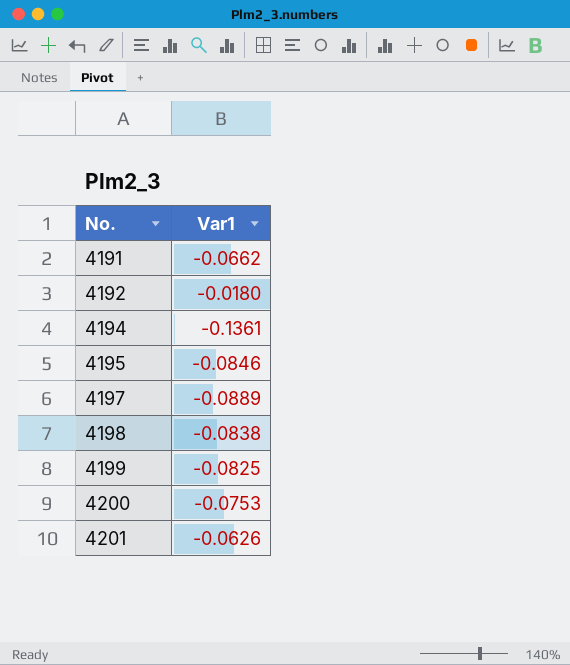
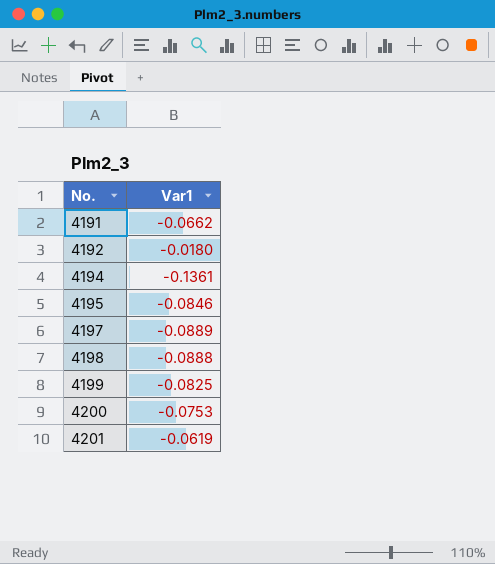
4198 | Var1: -0.0838 -> -0.0888
4201 | Var1: -0.0626 -> -0.0619

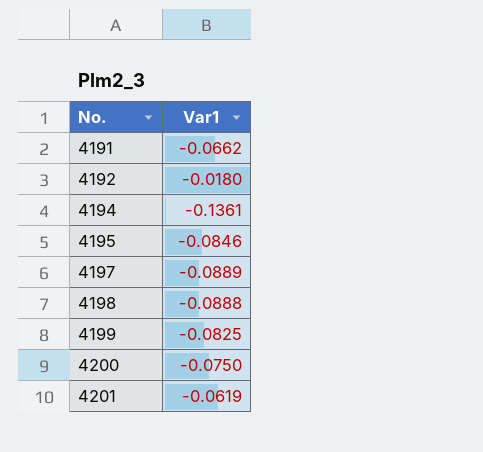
4200 | Var1: -0.0753 -> -0.0750

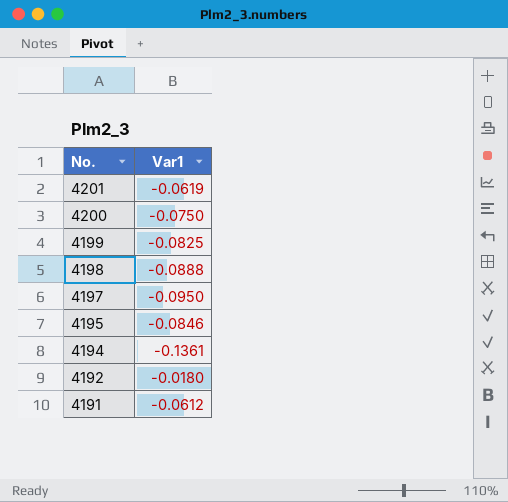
row order: No. ascending -> No. descending
4197 | Var1: -0.0889 -> -0.0950
4191 | Var1: -0.0662 -> -0.0612

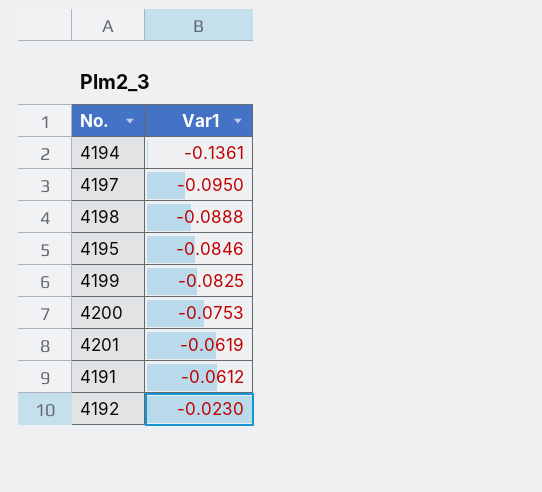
row order: No. descending -> Var1 ascending
4200 | Var1: -0.0750 -> -0.0753
4192 | Var1: -0.0180 -> -0.0230

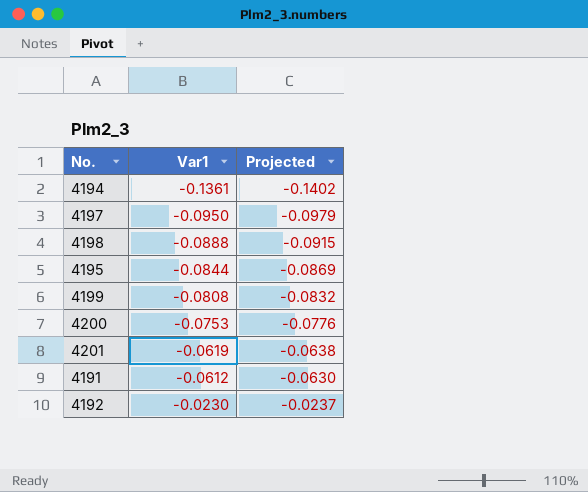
column Projected | formula: none -> [Var1] * 1.03
4195 | Var1: -0.0846 -> -0.0844
4199 | Var1: -0.0825 -> -0.0808

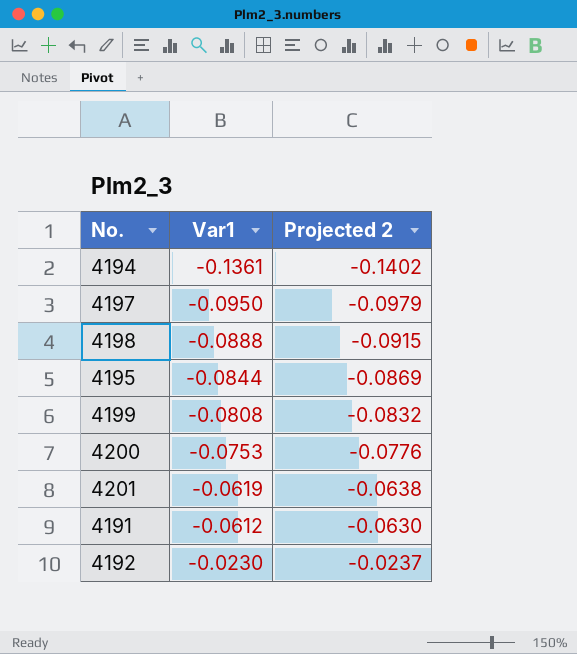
column name: Projected -> Projected 2

